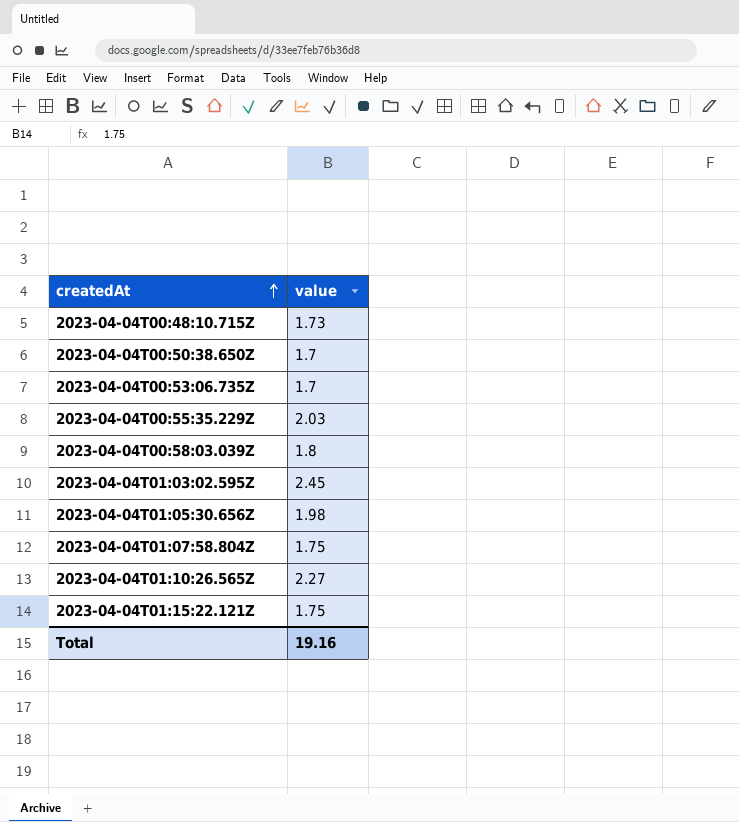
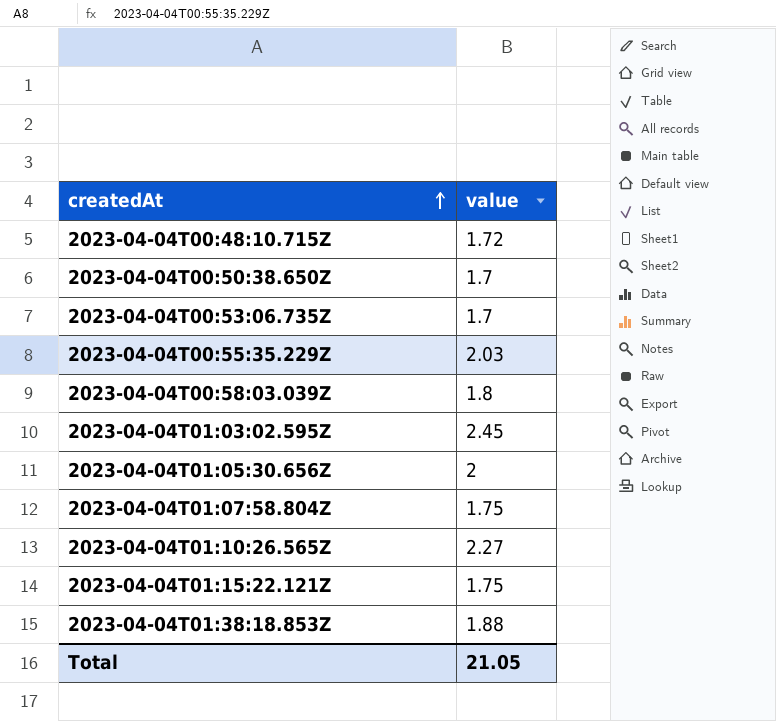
2023-04-04T00:48:10.715Z | value: 1.73 -> 1.72
2023-04-04T01:05:30.656Z | value: 1.98 -> 2
row 2023-04-04T01:38:18.853Z: none -> 1.88
Total | value: 19.16 -> 21.05

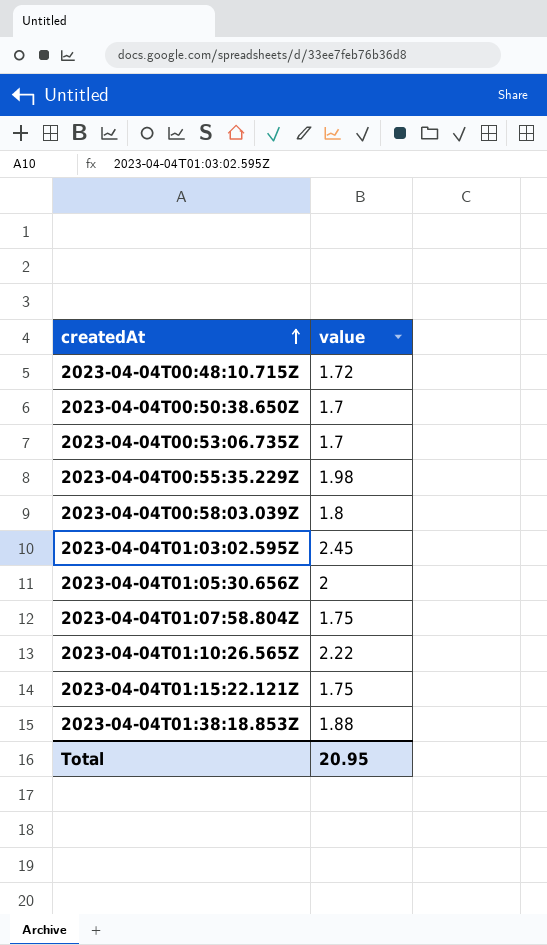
2023-04-04T00:55:35.229Z | value: 2.03 -> 1.98
2023-04-04T01:10:26.565Z | value: 2.27 -> 2.22
Total | value: 21.05 -> 20.95

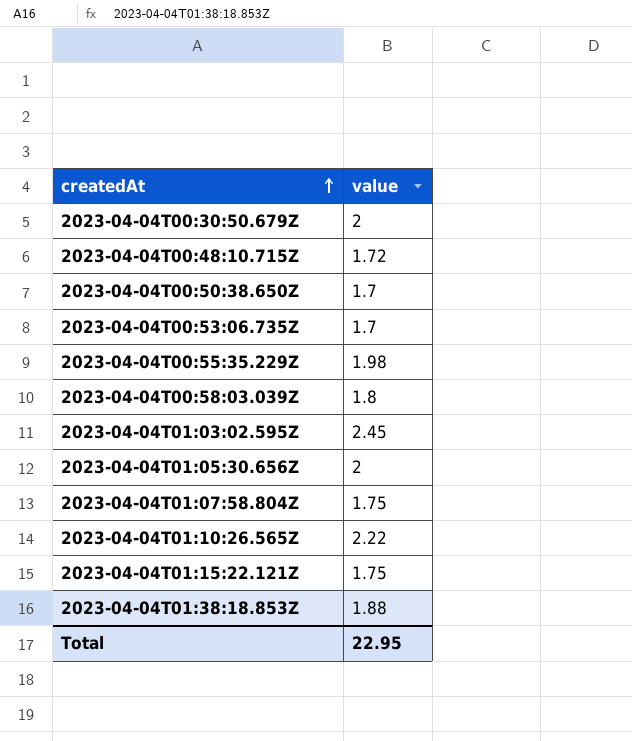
row 2023-04-04T00:30:50.679Z: none -> 2
Total | value: 20.95 -> 22.95

